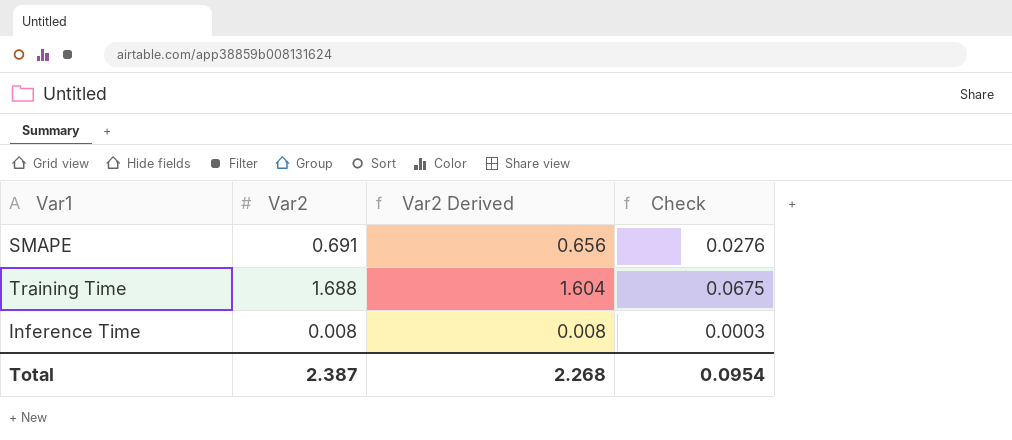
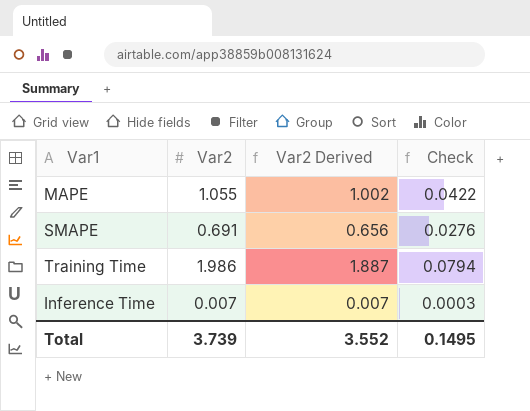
row MAPE: none -> 1.055 | 1.002 | 0.0422
Training Time | Var2: 1.688 -> 1.986
Training Time | Var2 Derived: 1.604 -> 1.887
Training Time | Check: 0.0675 -> 0.0794
Inference Time | Var2: 0.008 -> 0.007
Inference Time | Var2 Derived: 0.008 -> 0.007
Total | Var2: 2.387 -> 3.739
Total | Var2 Derived: 2.268 -> 3.552
Total | Check: 0.0954 -> 0.1495

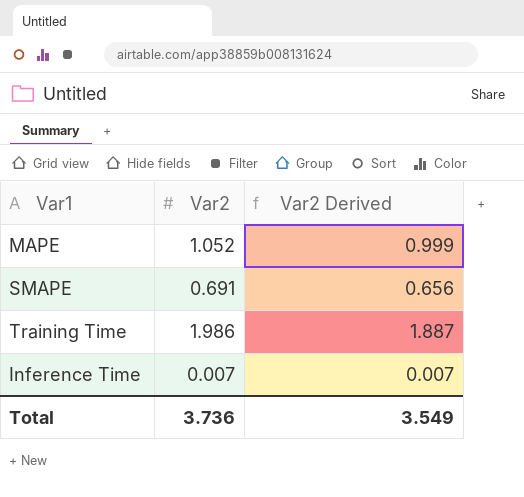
column Check | formula: [Var2] * 0.04 -> none
MAPE | Var2: 1.055 -> 1.052
MAPE | Var2 Derived: 1.002 -> 0.999
Total | Var2: 3.739 -> 3.736
Total | Var2 Derived: 3.552 -> 3.549

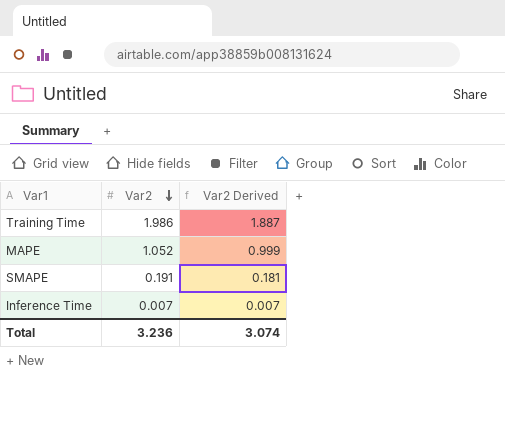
row order: none -> Var2 descending
SMAPE | Var2: 0.691 -> 0.191
SMAPE | Var2 Derived: 0.656 -> 0.181
Total | Var2: 3.736 -> 3.236
Total | Var2 Derived: 3.549 -> 3.074

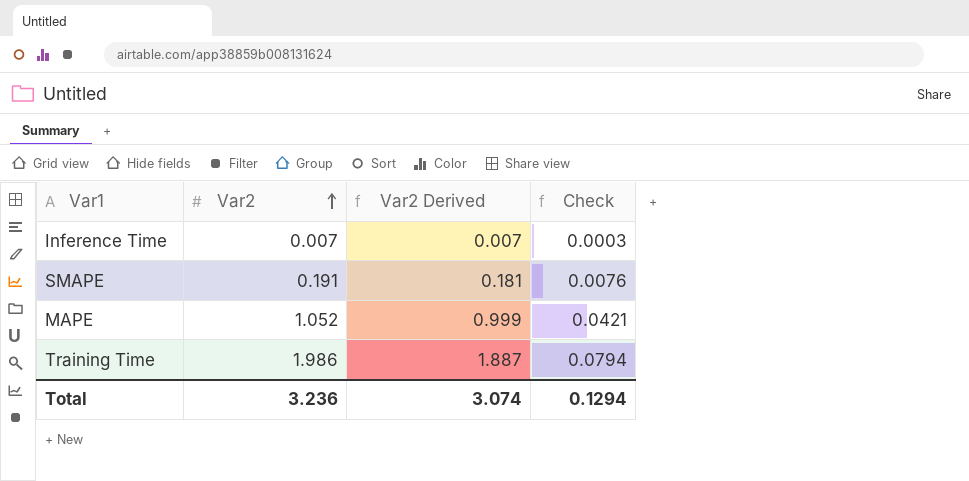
row order: Var2 descending -> Var2 ascending
column Check | formula: none -> [Var2] * 0.04

